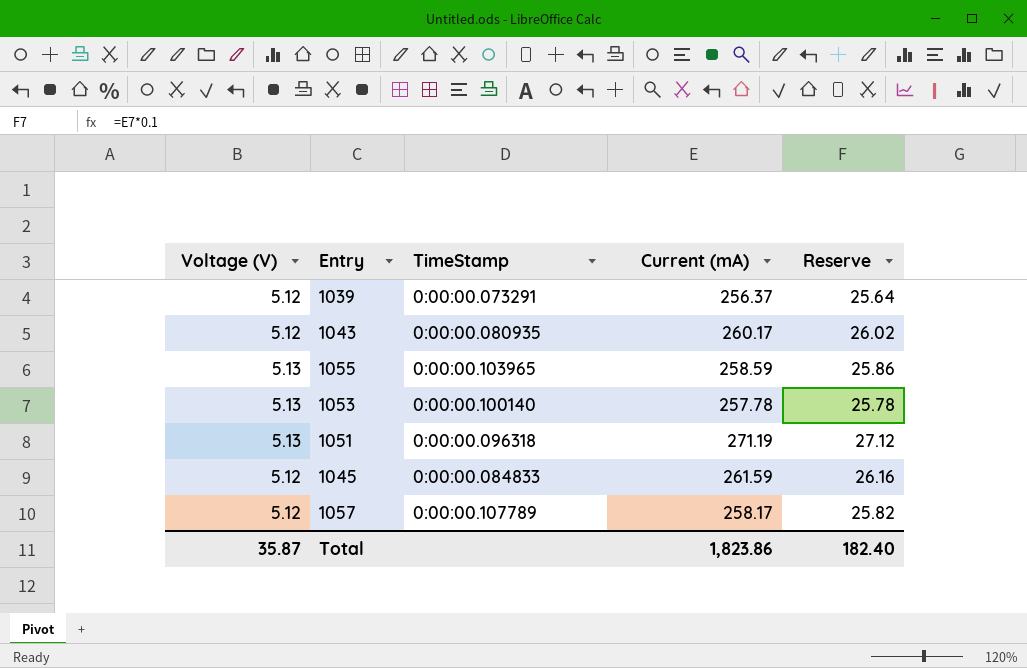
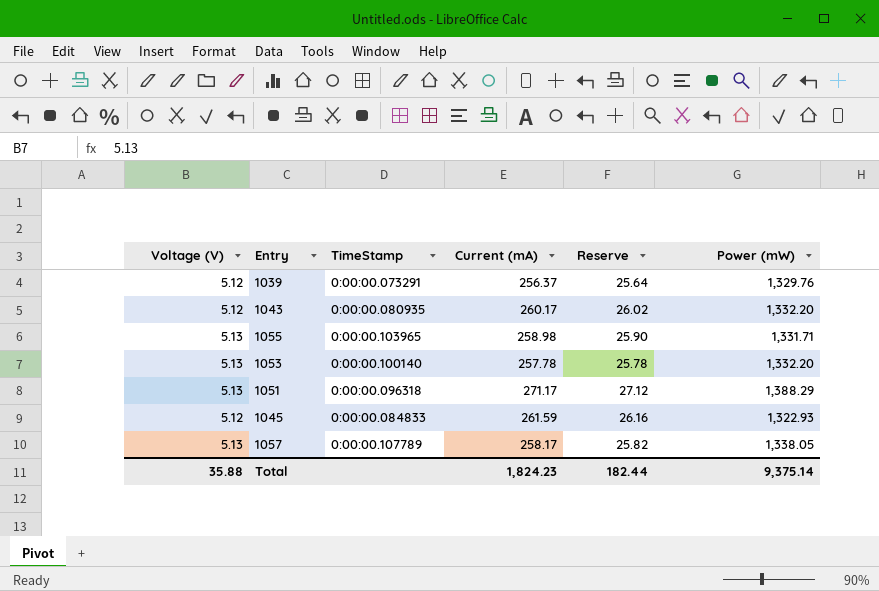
column Power (mW) | position: none -> 6
1055 | Current (mA): 258.59 -> 258.98
1055 | Reserve: 25.86 -> 25.90
1051 | Current (mA): 271.19 -> 271.17
1057 | Voltage (V): 5.12 -> 5.13
Total | Voltage (V): 35.87 -> 35.88
Total | Current (mA): 1,823.86 -> 1,824.23
Total | Reserve: 182.40 -> 182.44

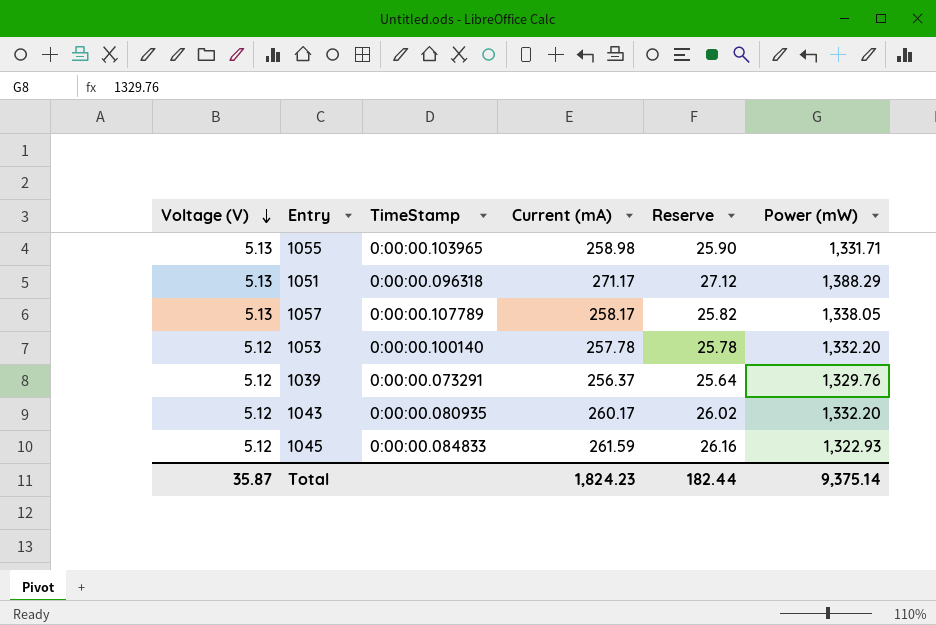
row order: none -> Voltage (V) descending
1053 | Voltage (V): 5.13 -> 5.12
Total | Voltage (V): 35.88 -> 35.87

